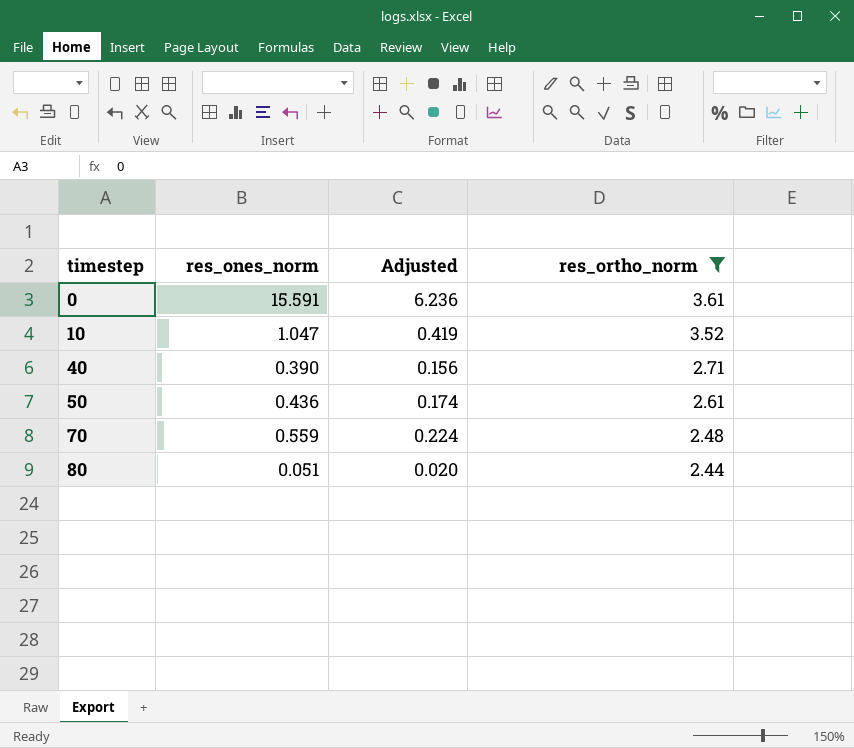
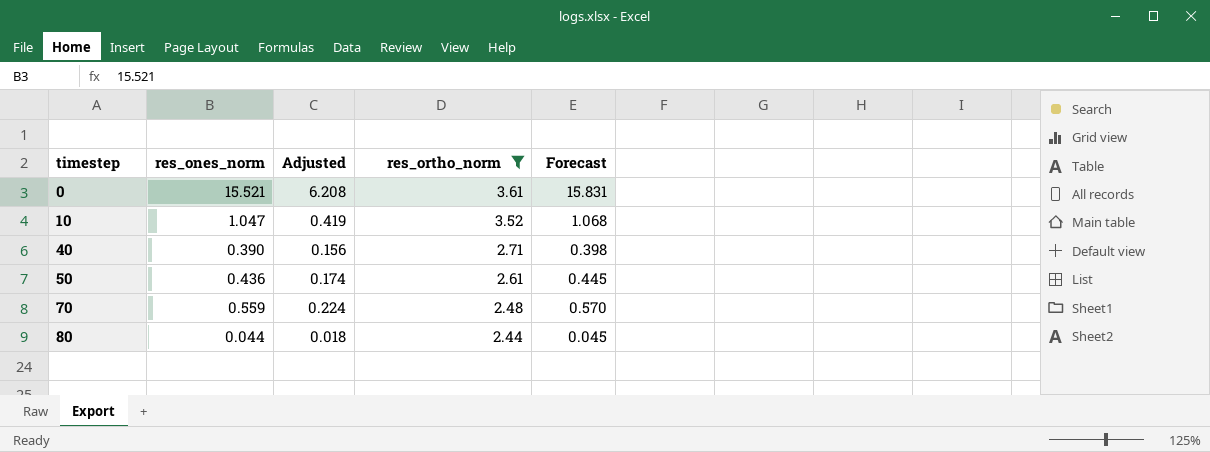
column Forecast | formula: none -> [res_ones_norm] * 1.02
0 | res_ones_norm: 15.591 -> 15.521
0 | Adjusted: 6.236 -> 6.208
80 | res_ones_norm: 0.051 -> 0.044
80 | Adjusted: 0.020 -> 0.018

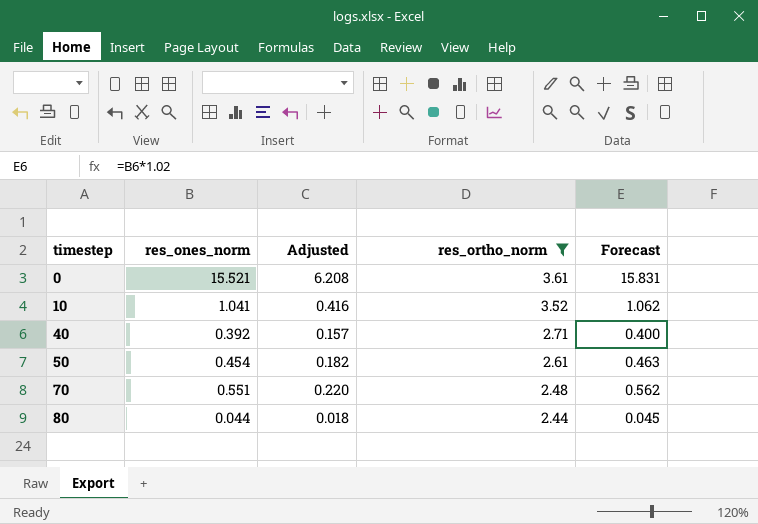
10 | res_ones_norm: 1.047 -> 1.041
10 | Adjusted: 0.419 -> 0.416
10 | Forecast: 1.068 -> 1.062
40 | res_ones_norm: 0.390 -> 0.392
40 | Adjusted: 0.156 -> 0.157
40 | Forecast: 0.398 -> 0.400
50 | res_ones_norm: 0.436 -> 0.454
50 | Adjusted: 0.174 -> 0.182
50 | Forecast: 0.445 -> 0.463
70 | res_ones_norm: 0.559 -> 0.551
70 | Adjusted: 0.224 -> 0.220
70 | Forecast: 0.570 -> 0.562

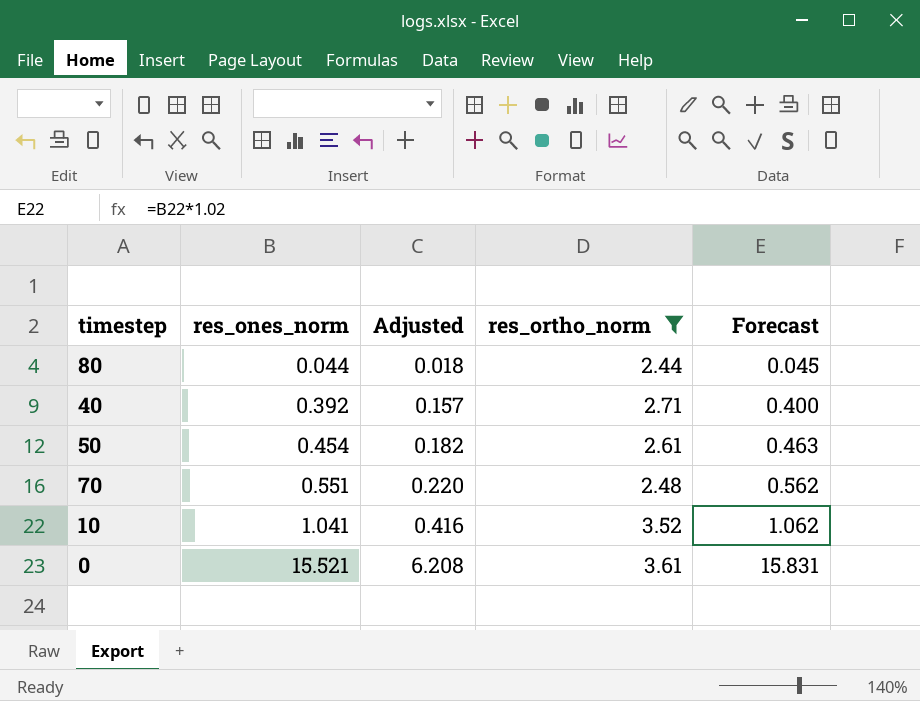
row order: timestep ascending -> res_ones_norm ascending

